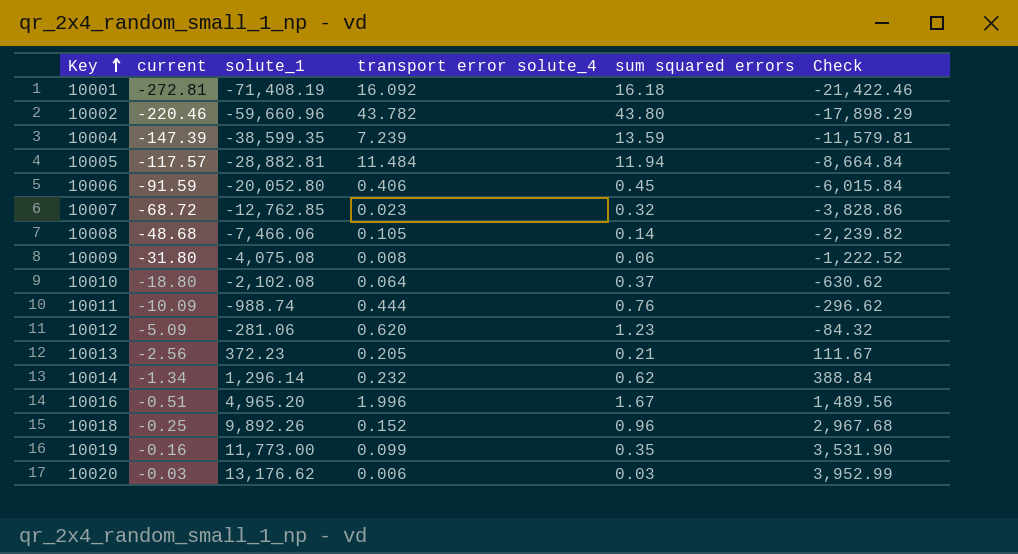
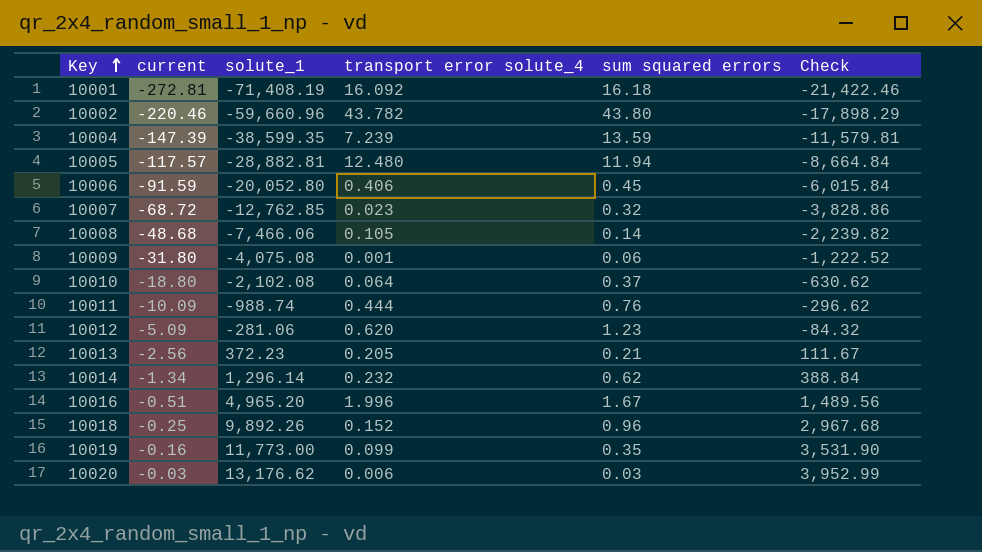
10005 | transport error solute_4: 11.484 -> 12.480
10009 | transport error solute_4: 0.008 -> 0.001

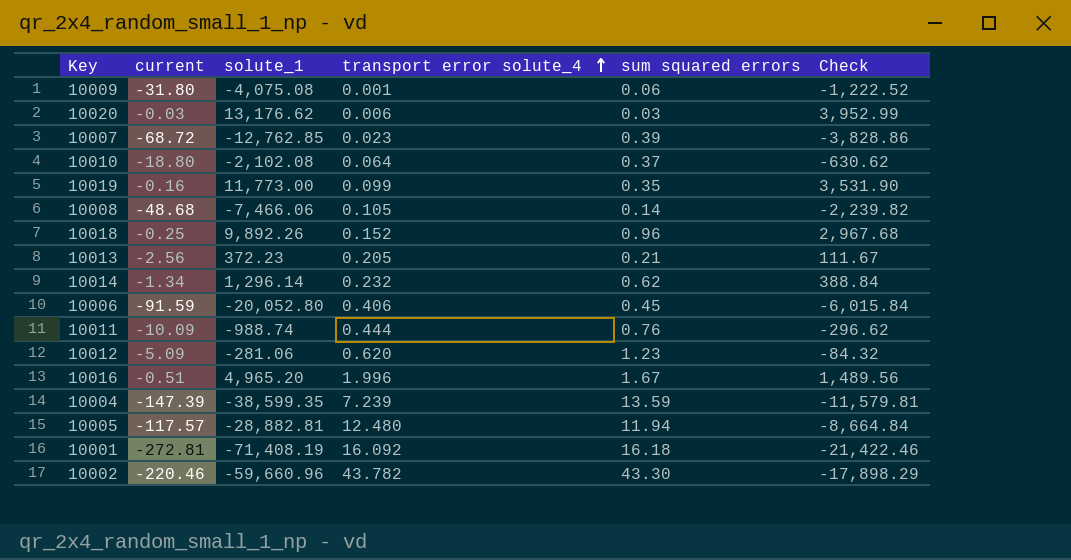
row order: Key ascending -> transport error solute_4 ascending
10007 | sum squared errors: 0.32 -> 0.39
10002 | sum squared errors: 43.80 -> 43.30

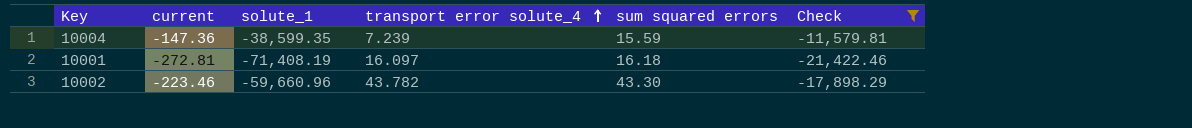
filter: none -> Check <= -11,579.81
10004 | current: -147.39 -> -147.36
10004 | sum squared errors: 13.59 -> 15.59
10001 | transport error solute_4: 16.092 -> 16.097
10002 | current: -220.46 -> -223.46

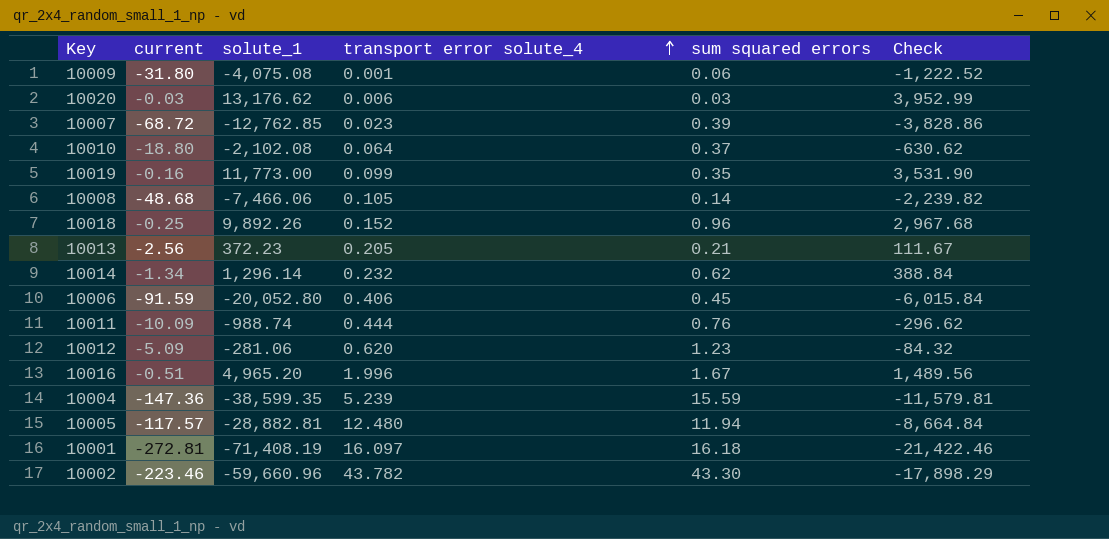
filter: Check <= -11,579.81 -> none
10004 | transport error solute_4: 7.239 -> 5.239

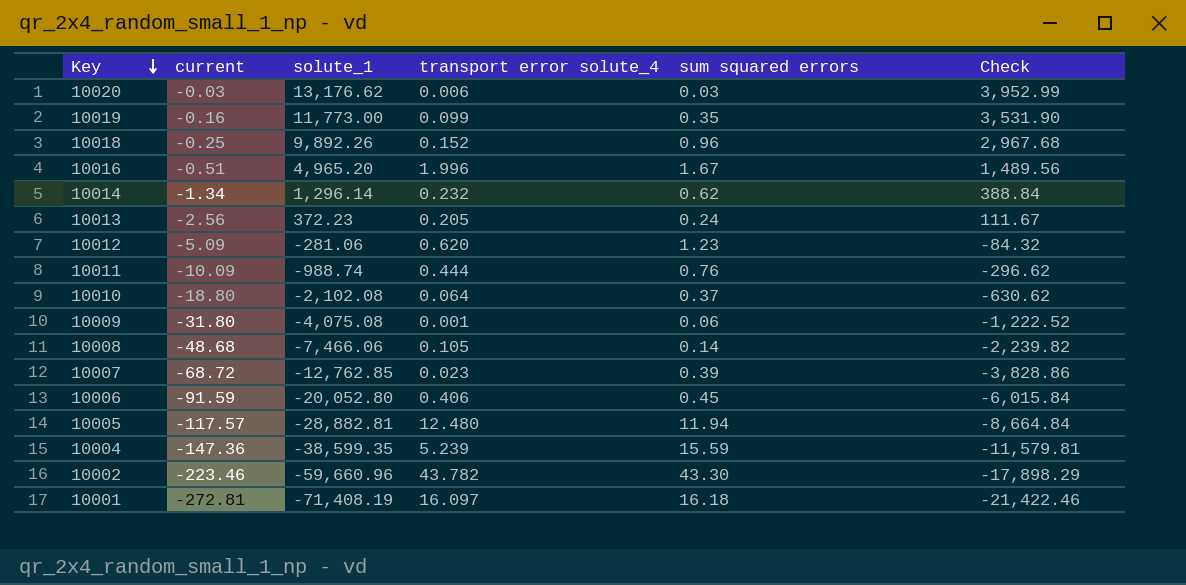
row order: transport error solute_4 ascending -> Key descending
10013 | sum squared errors: 0.21 -> 0.24

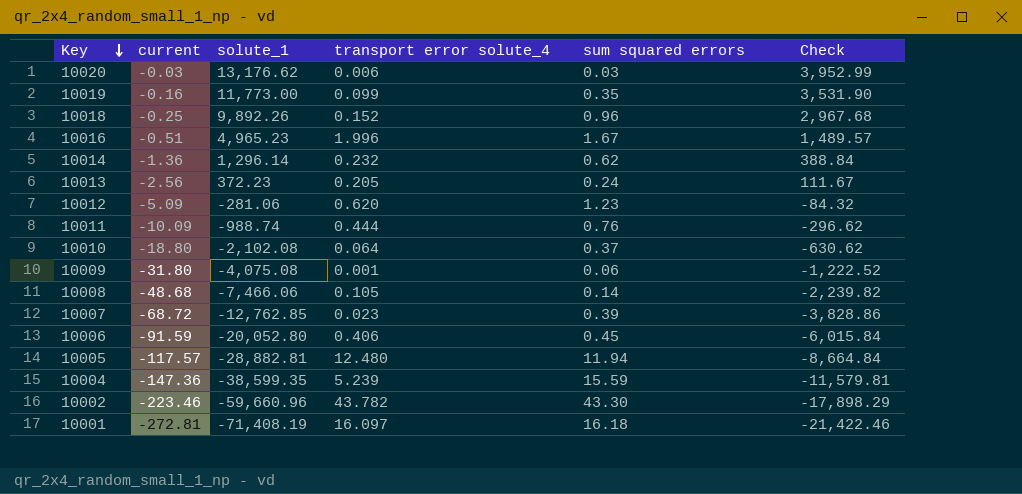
10016 | solute_1: 4,965.20 -> 4,965.23
10016 | Check: 1,489.56 -> 1,489.57
10014 | current: -1.34 -> -1.36

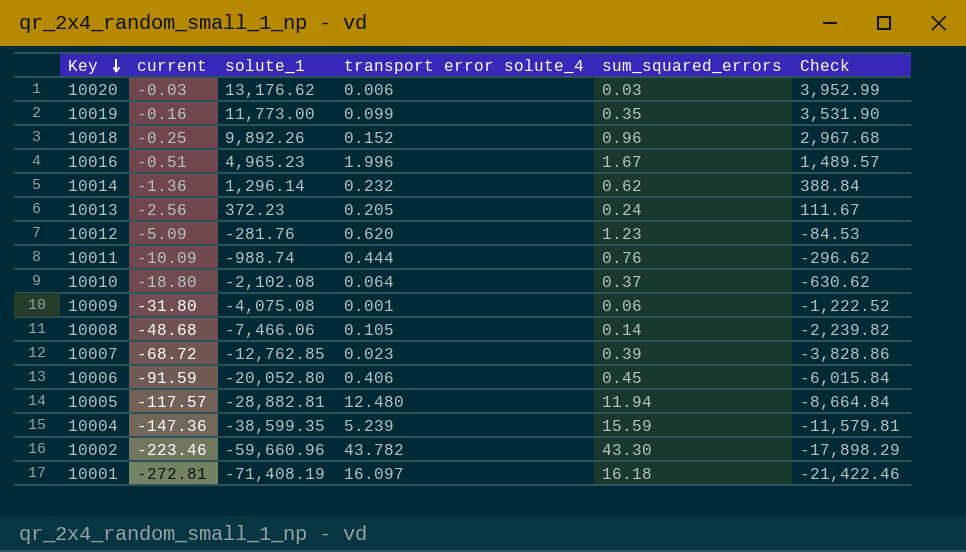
column name: sum squared errors -> sum_squared_errors
10012 | solute_1: -281.06 -> -281.76
10012 | Check: -84.32 -> -84.53

